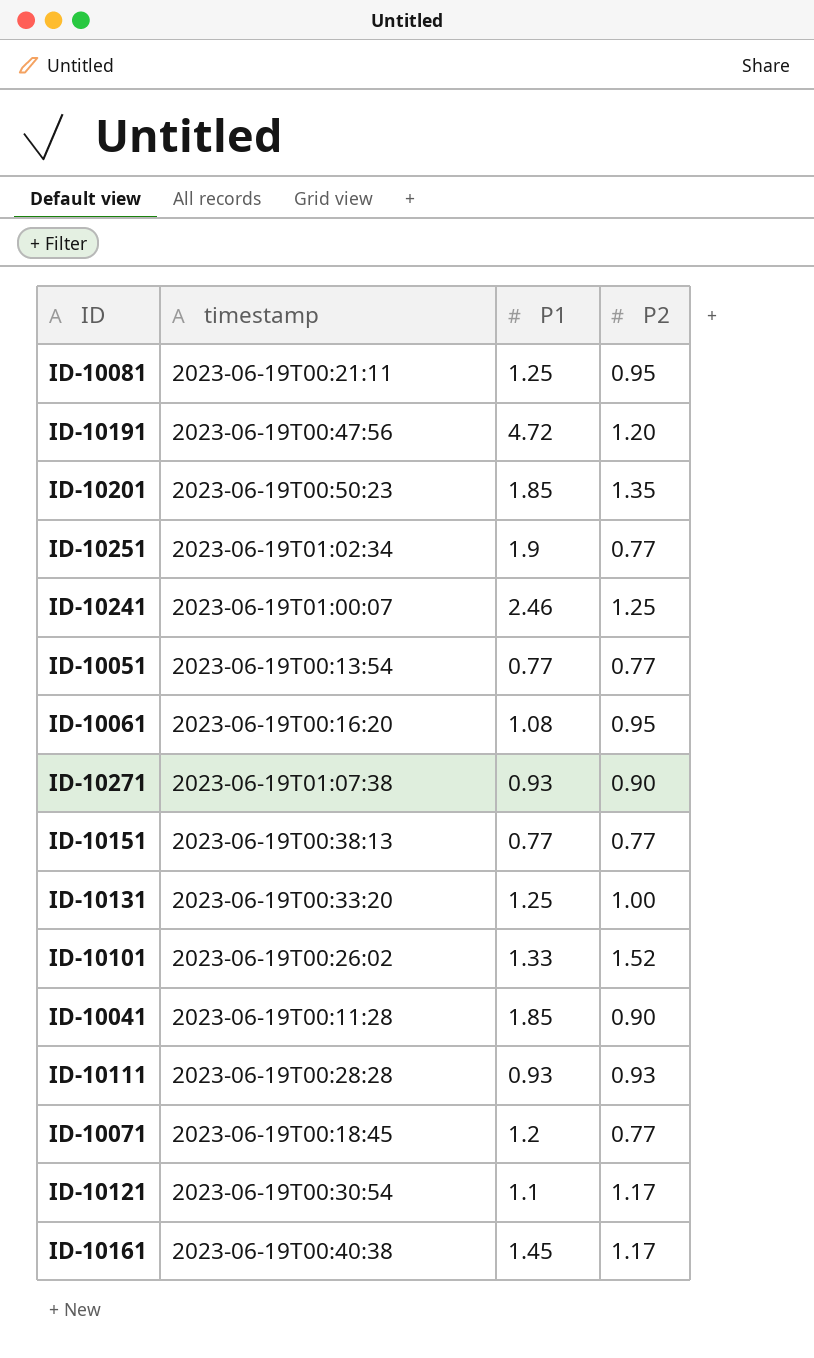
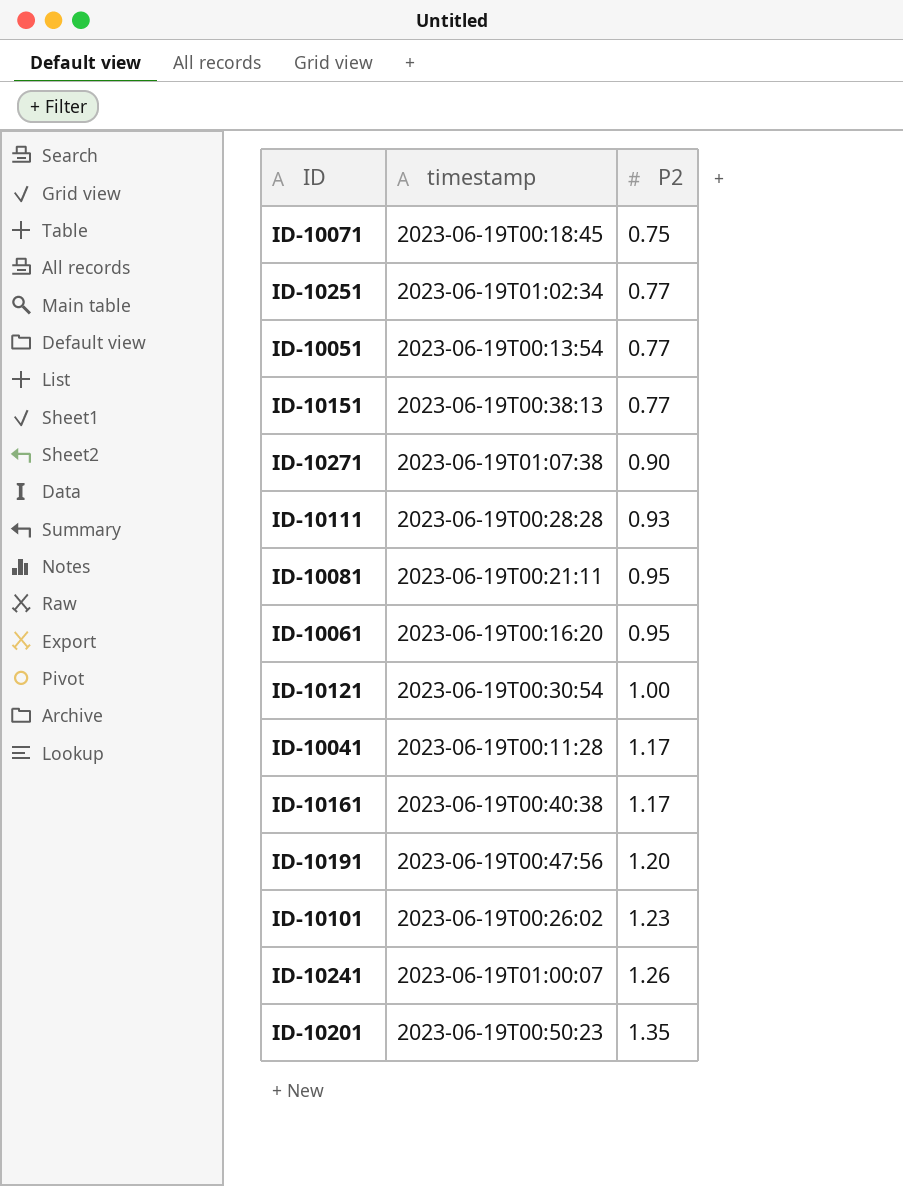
row order: none -> P2 ascending
column P1 | position: 3 -> none
row ID-10131: 2023-06-19T00:33:20 | 1.25 | 1.00 -> none
ID-10071 | P2: 0.77 -> 0.75
ID-10121 | P2: 1.17 -> 1.00
ID-10041 | P2: 0.90 -> 1.17
ID-10101 | P2: 1.52 -> 1.23
ID-10241 | P2: 1.25 -> 1.26

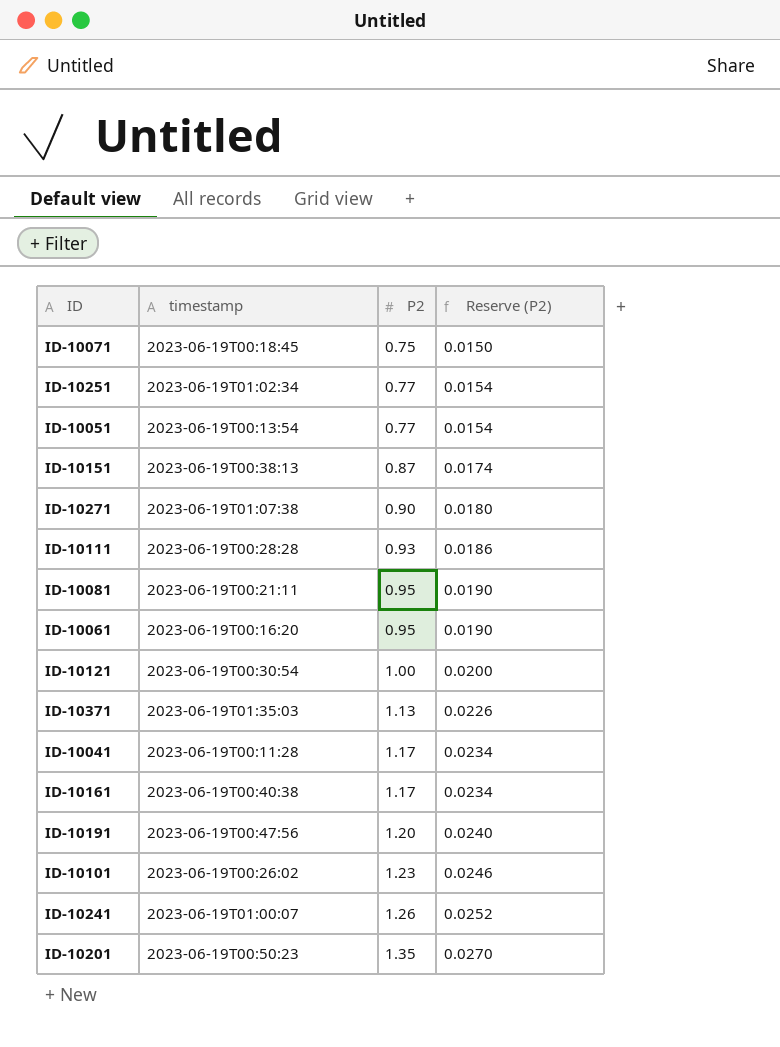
column Reserve (P2) | formula: none -> [P2] * 0.02
ID-10151 | P2: 0.77 -> 0.87
row ID-10371: none -> 2023-06-19T01:35:03 | 1.13 | 0.0226

